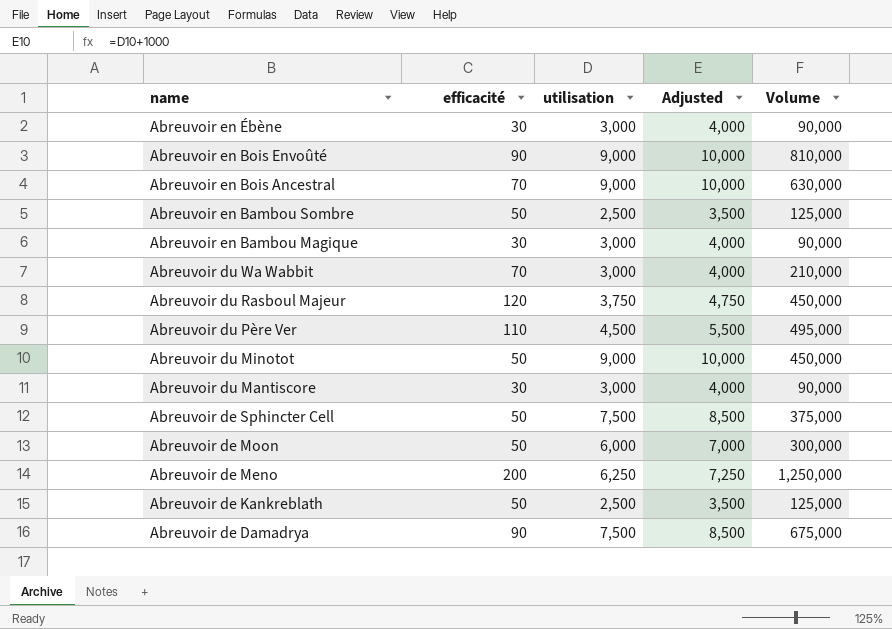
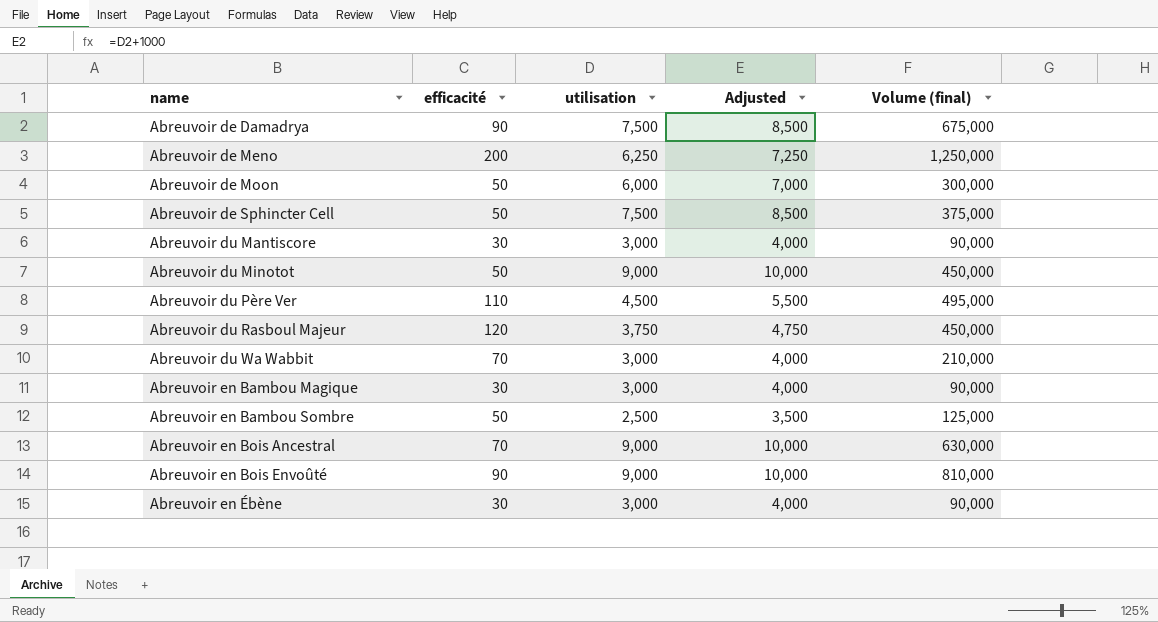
row order: name descending -> name ascending
column name: Volume -> Volume (final)
row Abreuvoir de Kankreblath: 50 | 2,500 | 3,500 | 125,000 -> none

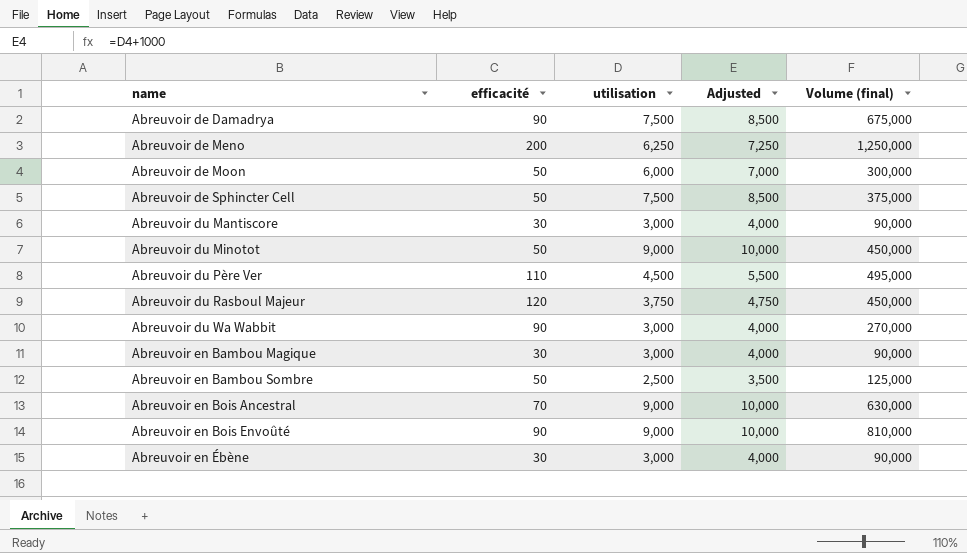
Abreuvoir du Wa Wabbit | efficacité: 70 -> 90
Abreuvoir du Wa Wabbit | Volume (final): 210,000 -> 270,000

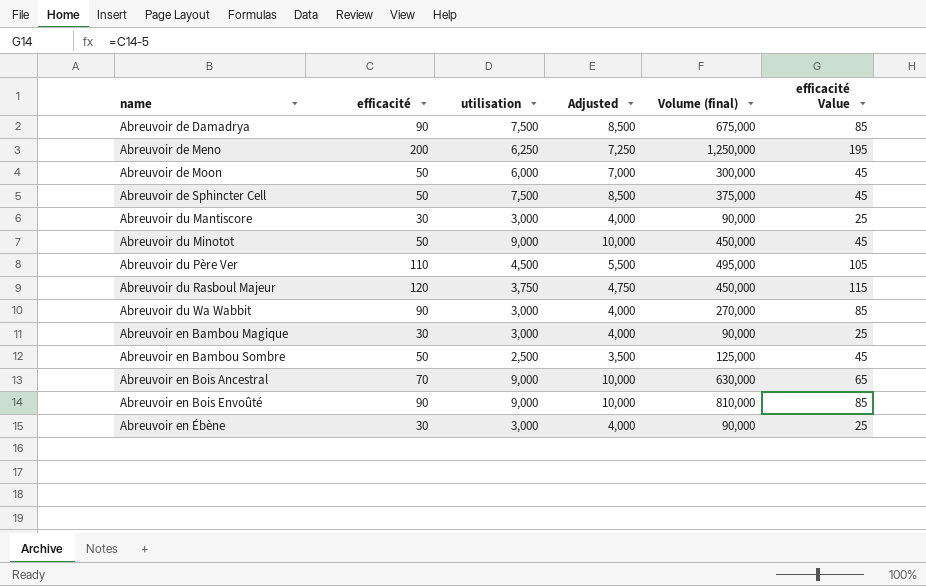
column efficacité Value | formula: none -> [efficacité] - 5

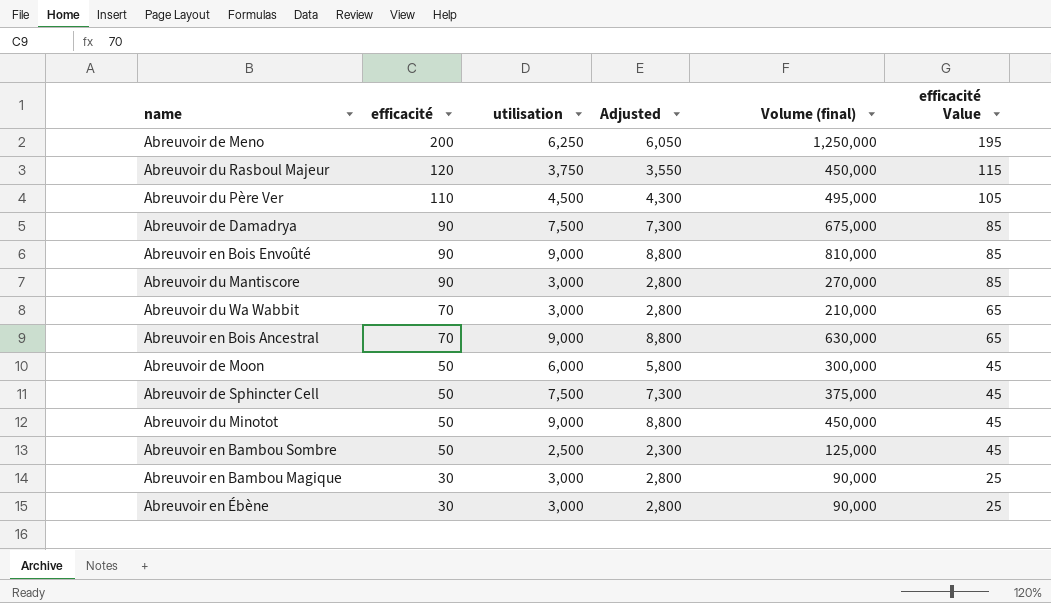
row order: name ascending -> efficacité descending
column Adjusted | formula: [utilisation] + 1000 -> [utilisation] - 200
Abreuvoir du Mantiscore | efficacité: 30 -> 90
Abreuvoir du Mantiscore | Volume (final): 90,000 -> 270,000
Abreuvoir du Mantiscore | efficacité Value: 25 -> 85
Abreuvoir du Wa Wabbit | efficacité: 90 -> 70
Abreuvoir du Wa Wabbit | Volume (final): 270,000 -> 210,000
Abreuvoir du Wa Wabbit | efficacité Value: 85 -> 65

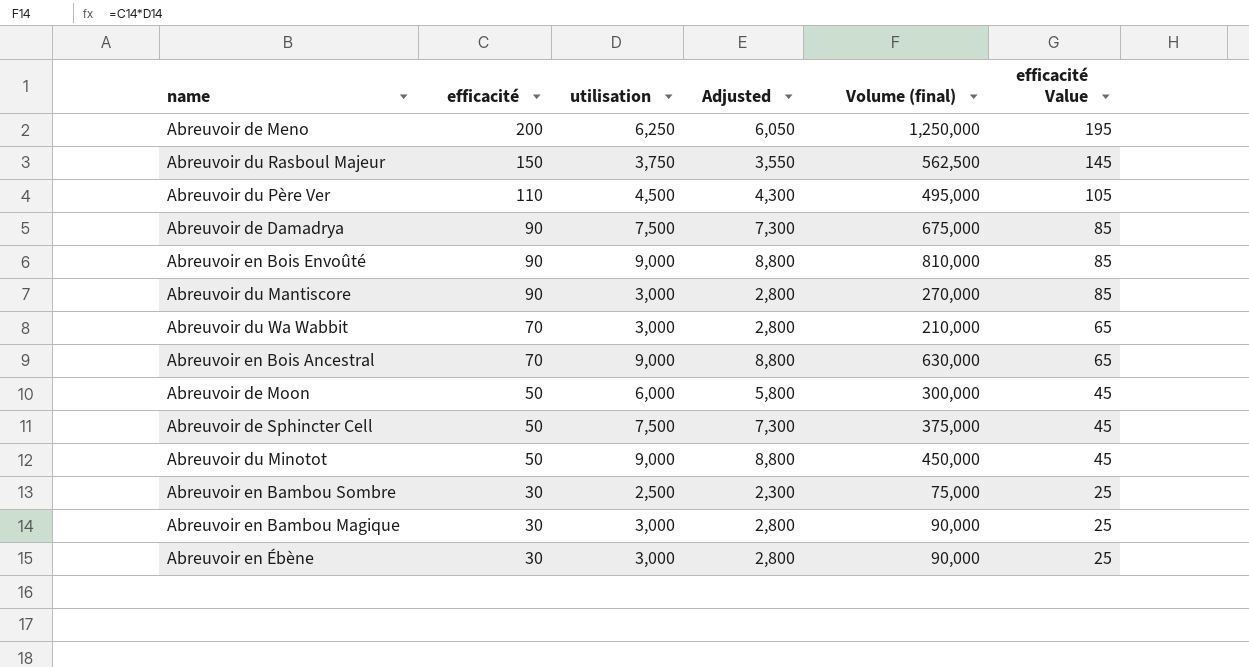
Abreuvoir du Rasboul Majeur | efficacité: 120 -> 150
Abreuvoir du Rasboul Majeur | Volume (final): 450,000 -> 562,500
Abreuvoir du Rasboul Majeur | efficacité Value: 115 -> 145
Abreuvoir en Bambou Sombre | efficacité: 50 -> 30
Abreuvoir en Bambou Sombre | Volume (final): 125,000 -> 75,000
Abreuvoir en Bambou Sombre | efficacité Value: 45 -> 25

